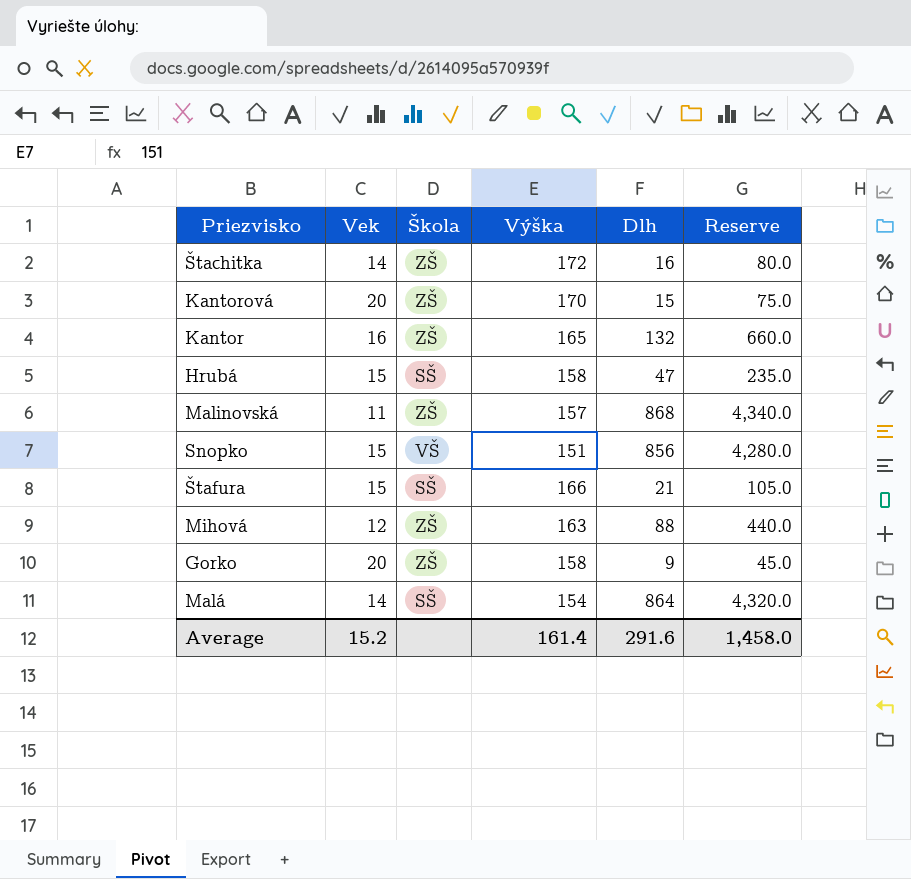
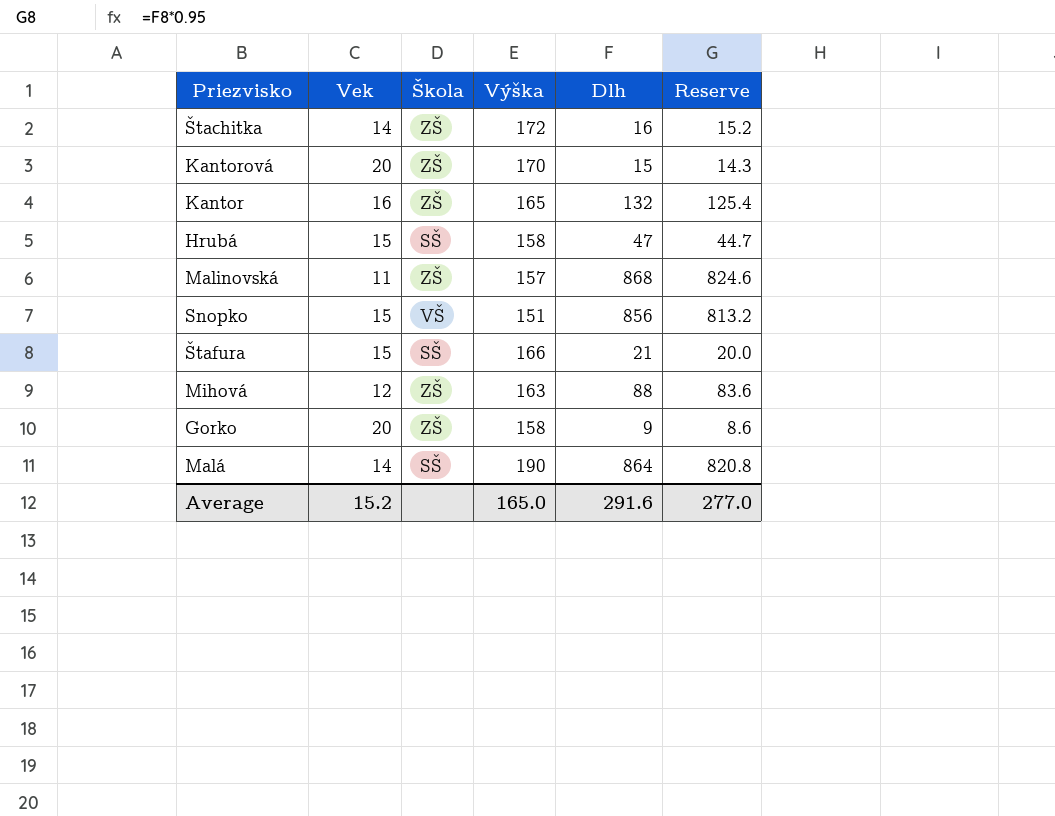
column Reserve | formula: [Dlh] * 5 -> [Dlh] * 0.95
Malá | Výška: 154 -> 190
Average | Výška: 161.4 -> 165.0
Average | Reserve: 1,458.0 -> 277.0

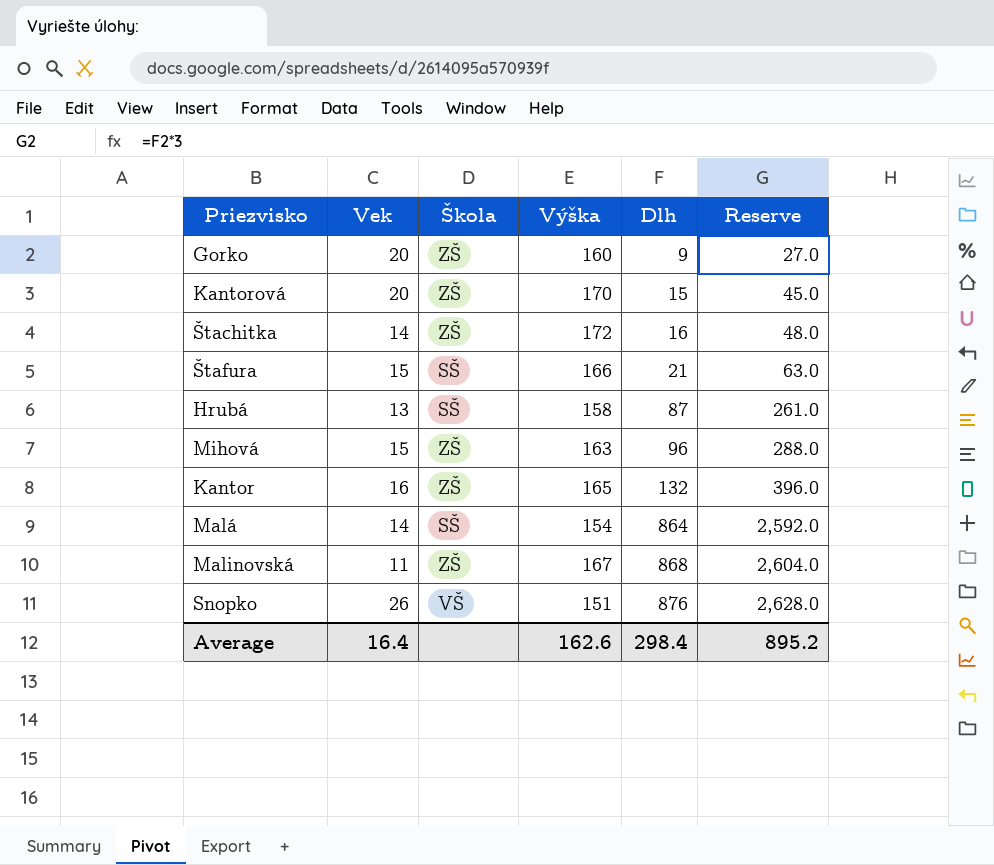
row order: none -> Dlh ascending
column Reserve | formula: [Dlh] * 0.95 -> [Dlh] * 3
Gorko | Výška: 158 -> 160
Hrubá | Vek: 15 -> 13
Hrubá | Dlh: 47 -> 87
Mihová | Vek: 12 -> 15
Mihová | Dlh: 88 -> 96
Malá | Výška: 190 -> 154
Malinovská | Výška: 157 -> 167
Snopko | Vek: 15 -> 26
Snopko | Dlh: 856 -> 876
Average | Vek: 15.2 -> 16.4
Average | Výška: 165.0 -> 162.6
Average | Dlh: 291.6 -> 298.4
Average | Reserve: 277.0 -> 895.2

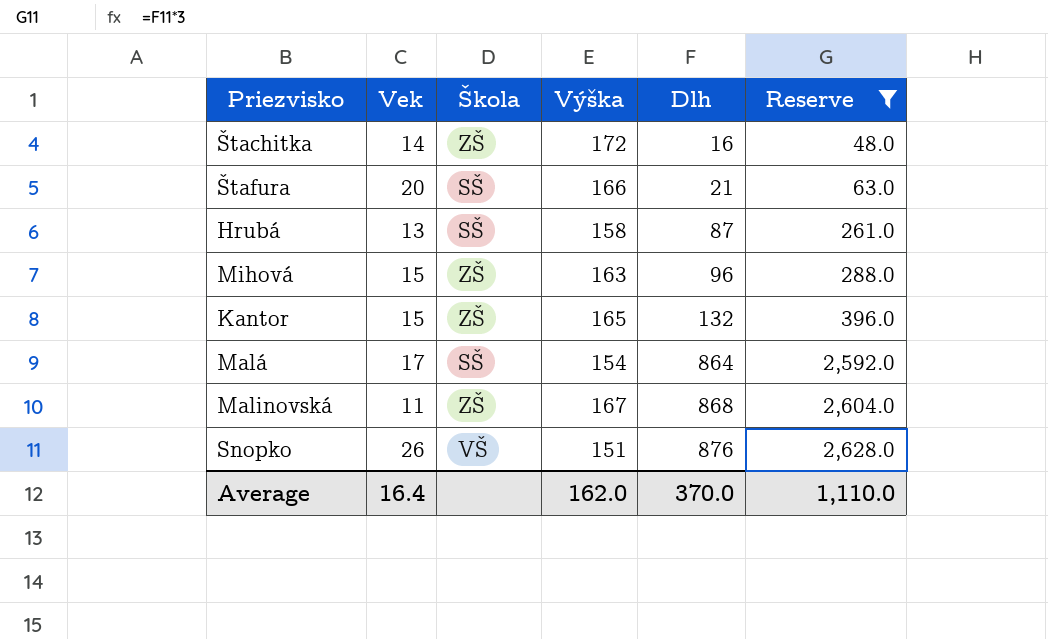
filter: none -> Reserve >= 48.0
Štafura | Vek: 15 -> 20
Kantor | Vek: 16 -> 15
Malá | Vek: 14 -> 17
Average | Výška: 162.6 -> 162.0
Average | Dlh: 298.4 -> 370.0
Average | Reserve: 895.2 -> 1,110.0

